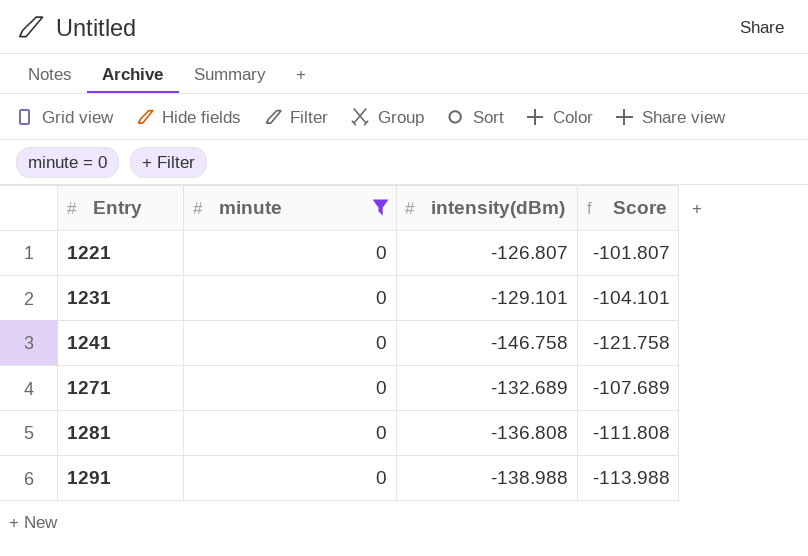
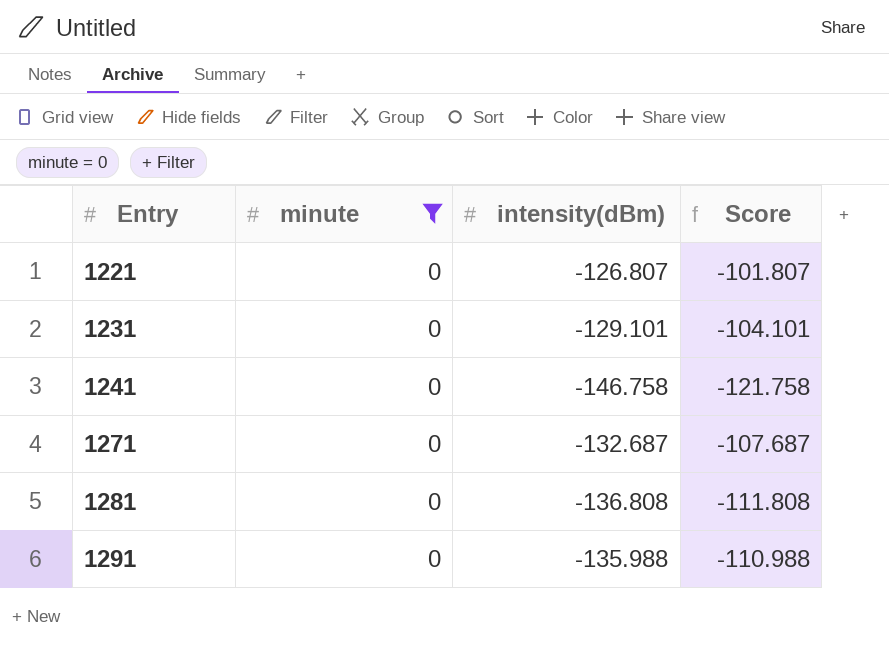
1271 | intensity(dBm): -132.689 -> -132.687
1271 | Score: -107.689 -> -107.687
1291 | intensity(dBm): -138.988 -> -135.988
1291 | Score: -113.988 -> -110.988

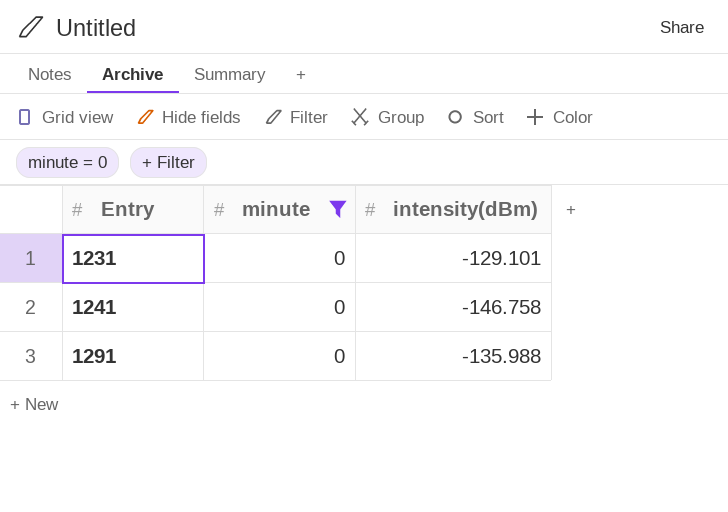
column Score | formula: [intensity(dBm)] + 25 -> none
row 1221: 0 | -126.807 | -101.807 -> none
row 1271: 0 | -132.687 | -107.687 -> none
row 1281: 0 | -136.808 | -111.808 -> none

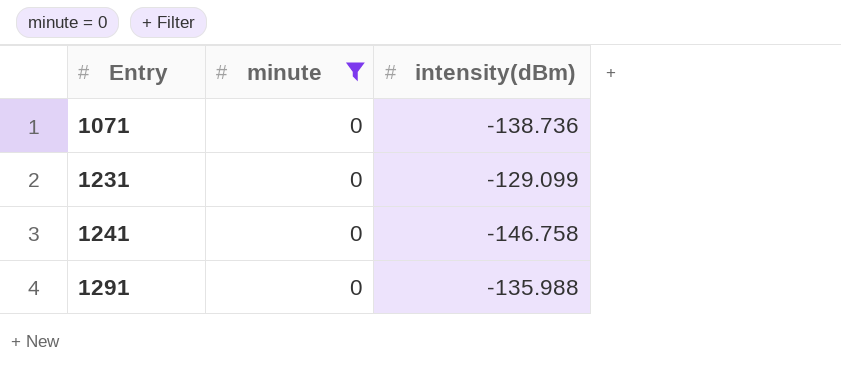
row 1071: none -> 0 | -138.736
1231 | intensity(dBm): -129.101 -> -129.099

